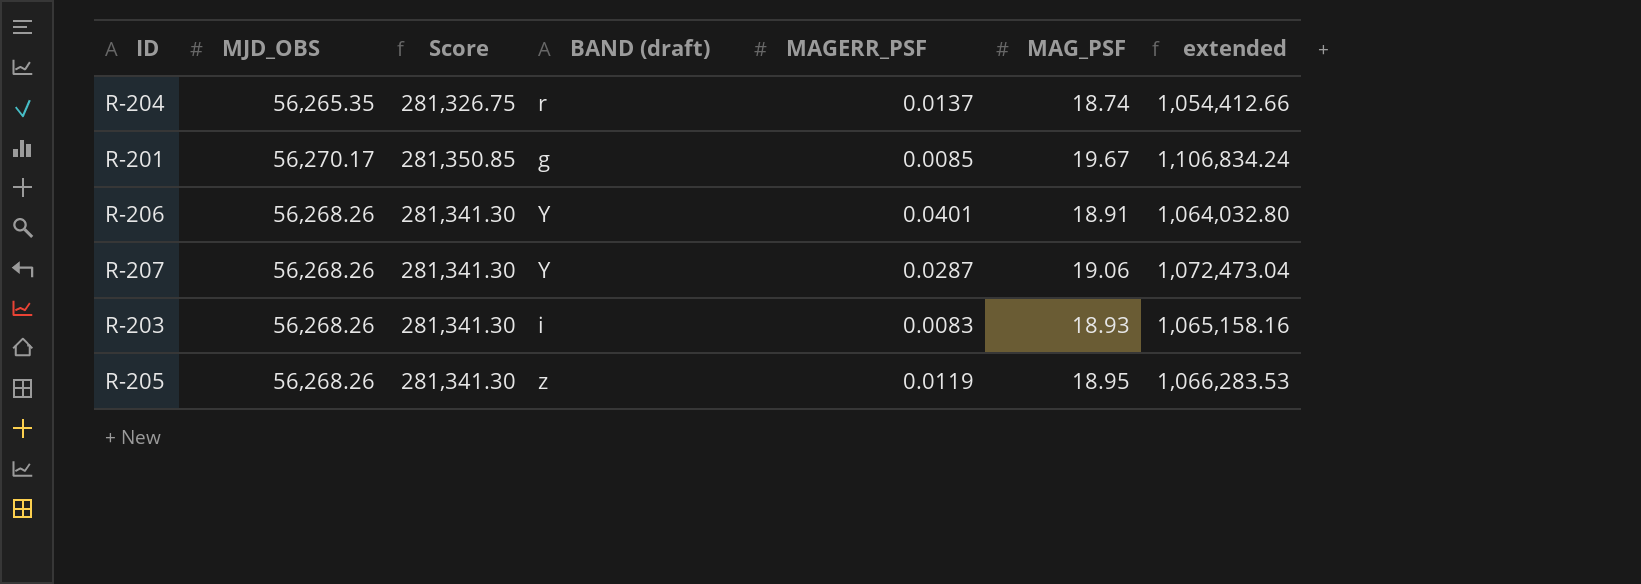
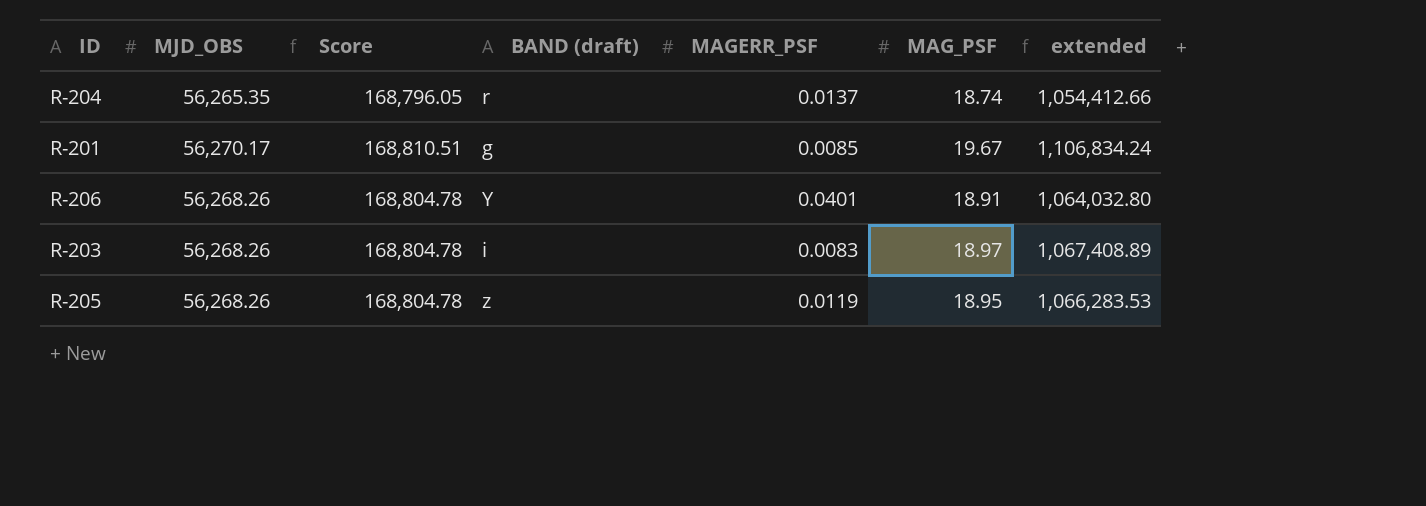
column Score | formula: [MJD_OBS] * 5 -> [MJD_OBS] * 3
row R-207: 56,268.26 | 281,341.30 | Y | 0.0287 | 19.06 | 1,072,473.04 -> none
R-203 | MAG_PSF: 18.93 -> 18.97
R-203 | extended: 1,065,158.16 -> 1,067,408.89

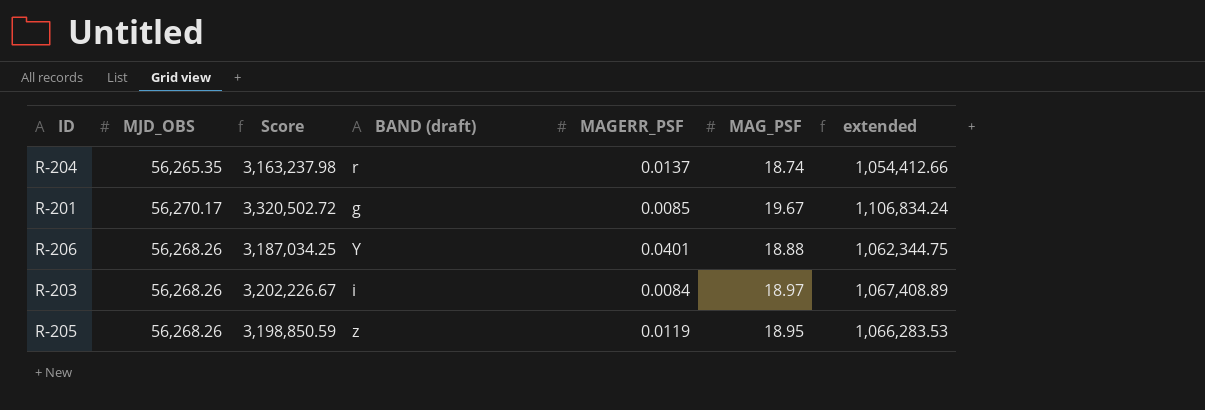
column Score | formula: [MJD_OBS] * 3 -> [extended] * 3
R-206 | MAG_PSF: 18.91 -> 18.88
R-206 | extended: 1,064,032.80 -> 1,062,344.75
R-203 | MAGERR_PSF: 0.0083 -> 0.0084

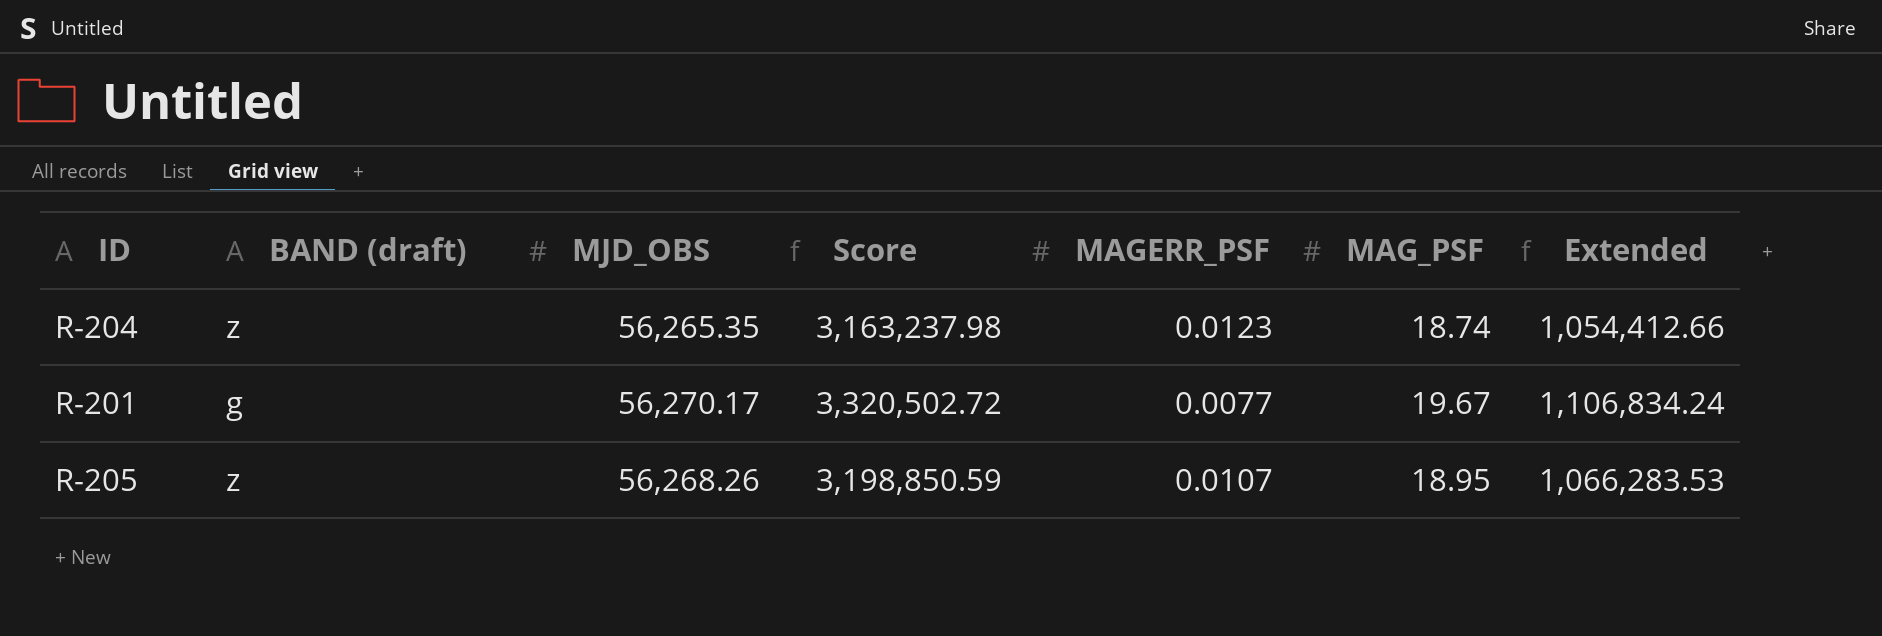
column BAND (draft) | position: 4 -> 2
column name: extended -> Extended
row R-206: 56,268.26 | 3,187,034.25 | Y | 0.0401 | 18.88 | 1,062,344.75 -> none
row R-203: 56,268.26 | 3,202,226.67 | i | 0.0084 | 18.97 | 1,067,408.89 -> none
R-204 | BAND (draft): r -> z
R-204 | MAGERR_PSF: 0.0137 -> 0.0123
R-201 | MAGERR_PSF: 0.0085 -> 0.0077
R-205 | MAGERR_PSF: 0.0119 -> 0.0107

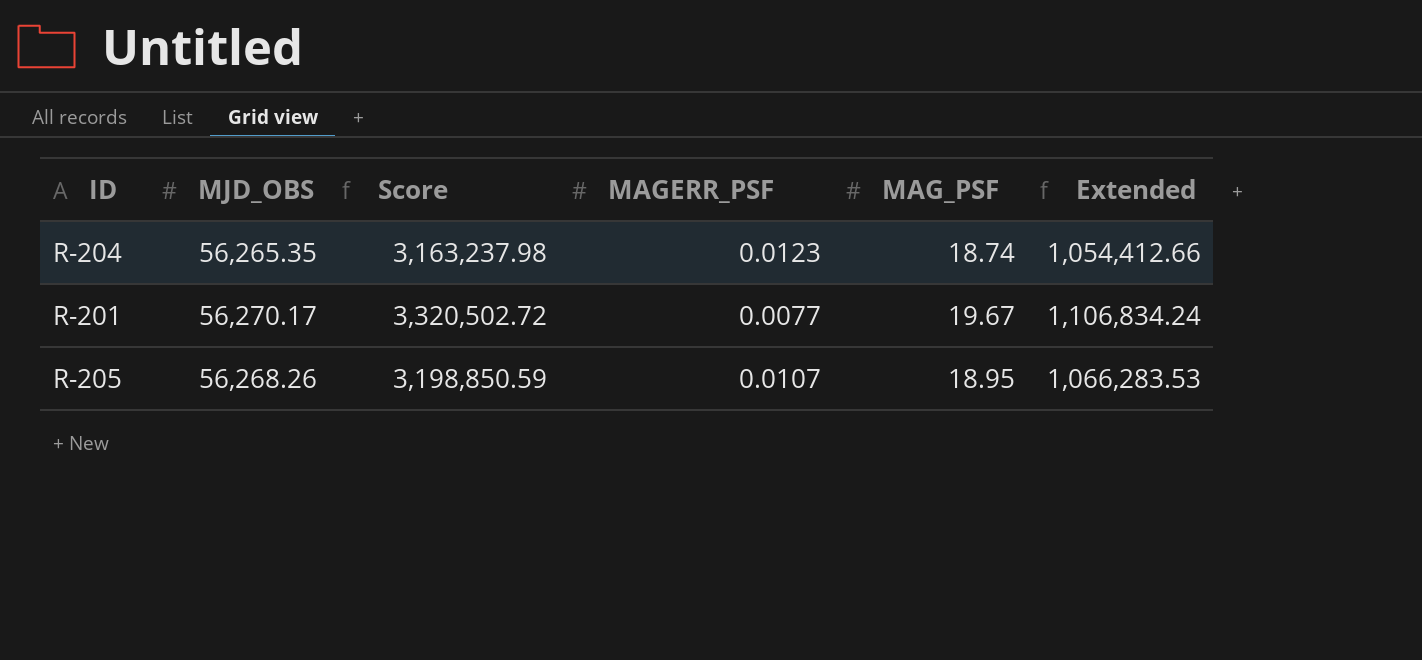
column BAND (draft) | position: 2 -> none

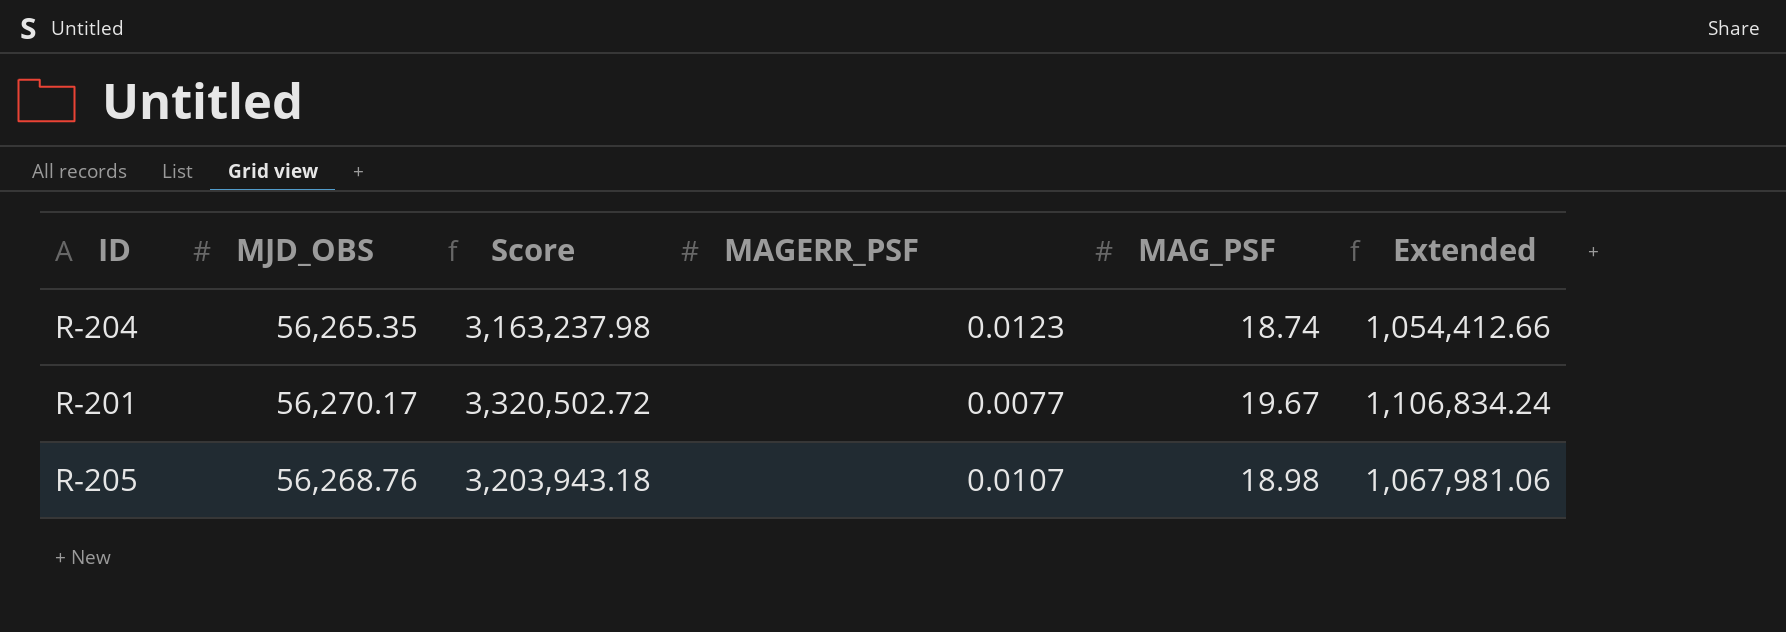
R-205 | MJD_OBS: 56,268.26 -> 56,268.76
R-205 | Score: 3,198,850.59 -> 3,203,943.18
R-205 | MAG_PSF: 18.95 -> 18.98
R-205 | Extended: 1,066,283.53 -> 1,067,981.06

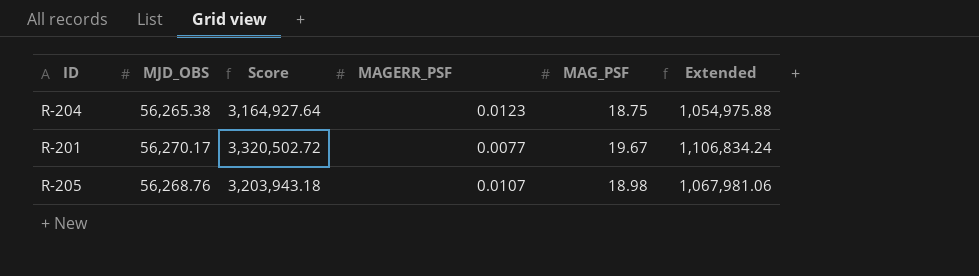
R-204 | MJD_OBS: 56,265.35 -> 56,265.38
R-204 | Score: 3,163,237.98 -> 3,164,927.64
R-204 | MAG_PSF: 18.74 -> 18.75
R-204 | Extended: 1,054,412.66 -> 1,054,975.88

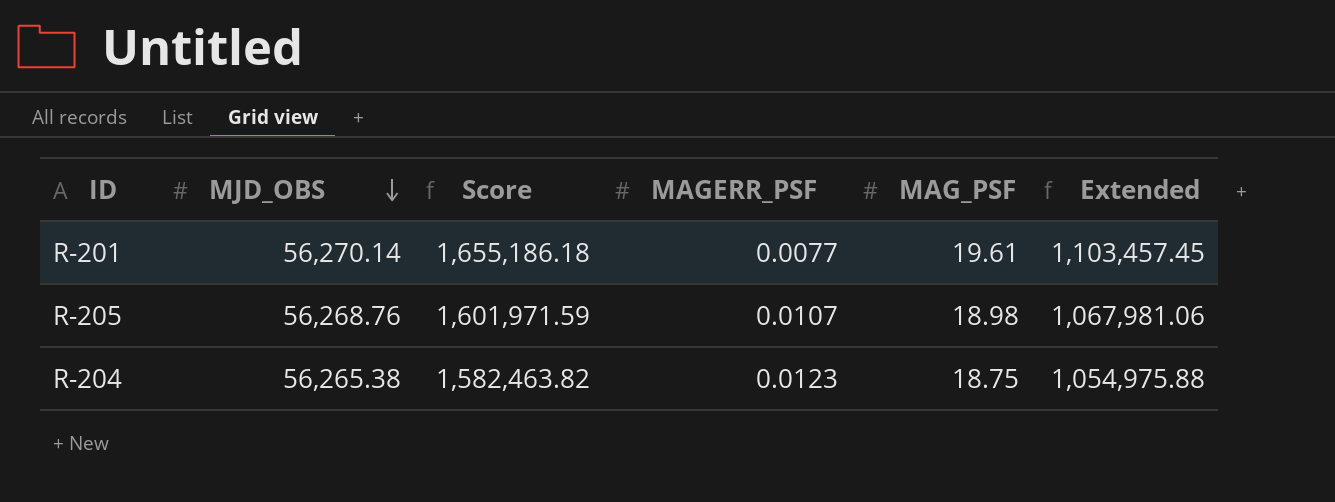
row order: none -> MJD_OBS descending
column Score | formula: [Extended] * 3 -> [Extended] * 1.5
R-201 | MJD_OBS: 56,270.17 -> 56,270.14
R-201 | MAG_PSF: 19.67 -> 19.61
R-201 | Extended: 1,106,834.24 -> 1,103,457.45

